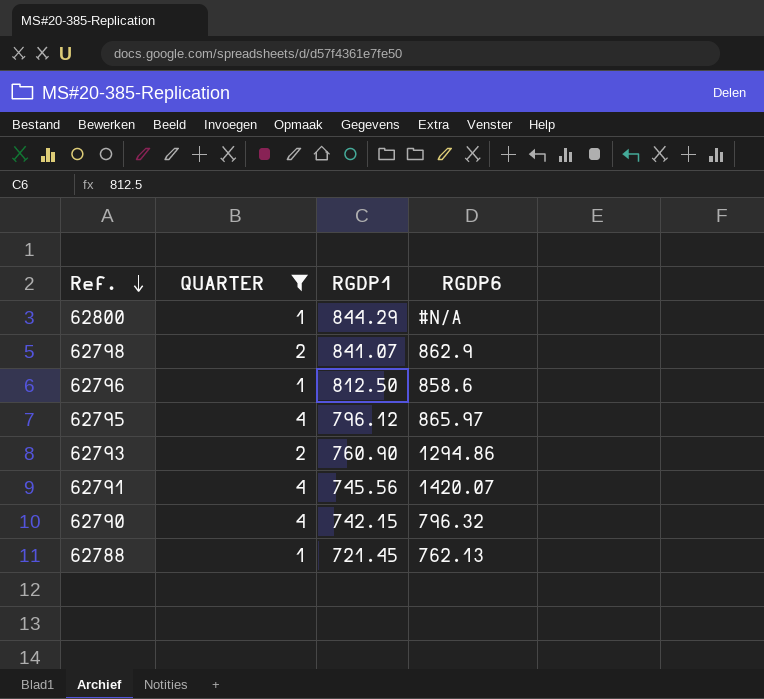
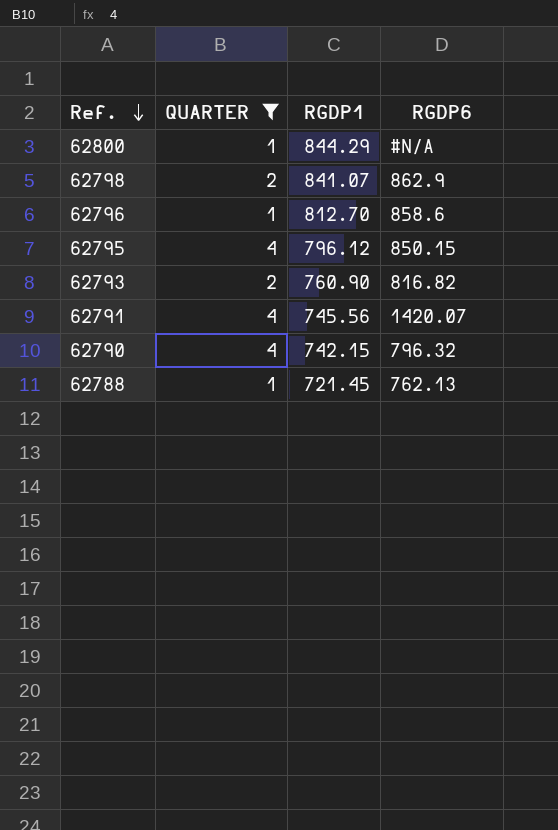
62796 | RGDP1: 812.50 -> 812.70
62795 | RGDP6: 865.97 -> 850.15
62793 | RGDP6: 1294.86 -> 816.82

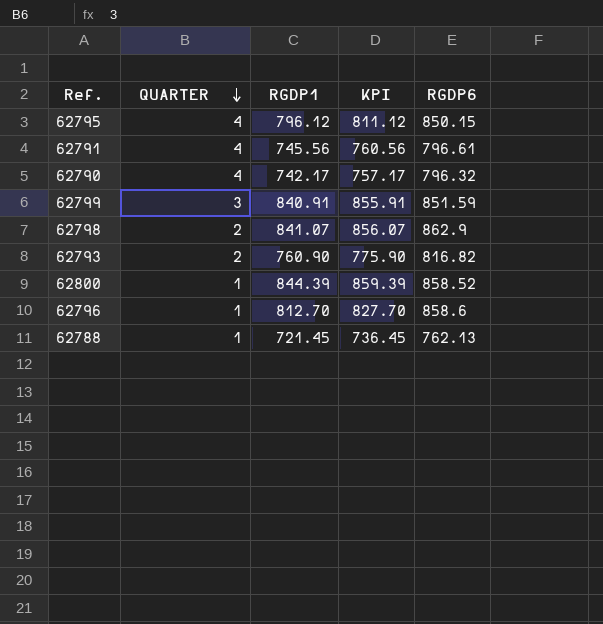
filter: QUARTER != 3 -> none
row order: Ref. descending -> QUARTER descending
column KPI | formula: none -> [RGDP1] + 15
62791 | RGDP6: 1420.07 -> 796.61
62790 | RGDP1: 742.15 -> 742.17
62800 | RGDP1: 844.29 -> 844.39
62800 | RGDP6: #N/A -> 858.52

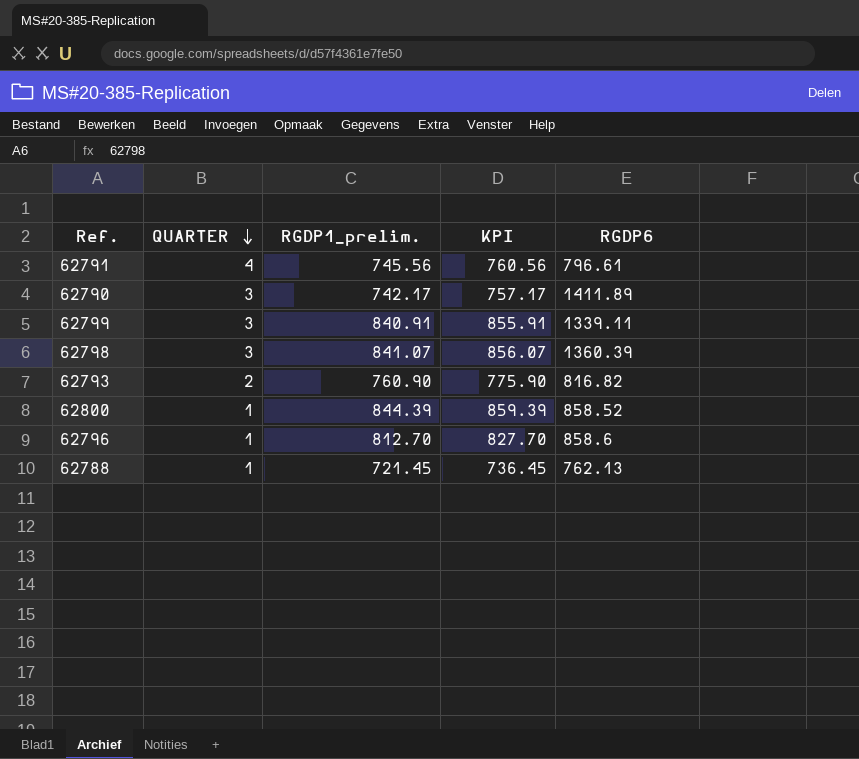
column name: RGDP1 -> RGDP1_prelim.
row 62795: 4 | 796.12 | 811.12 | 850.15 -> none
62790 | QUARTER: 4 -> 3
62790 | RGDP6: 796.32 -> 1411.89
62799 | RGDP6: 851.59 -> 1339.11
62798 | QUARTER: 2 -> 3
62798 | RGDP6: 862.9 -> 1360.39

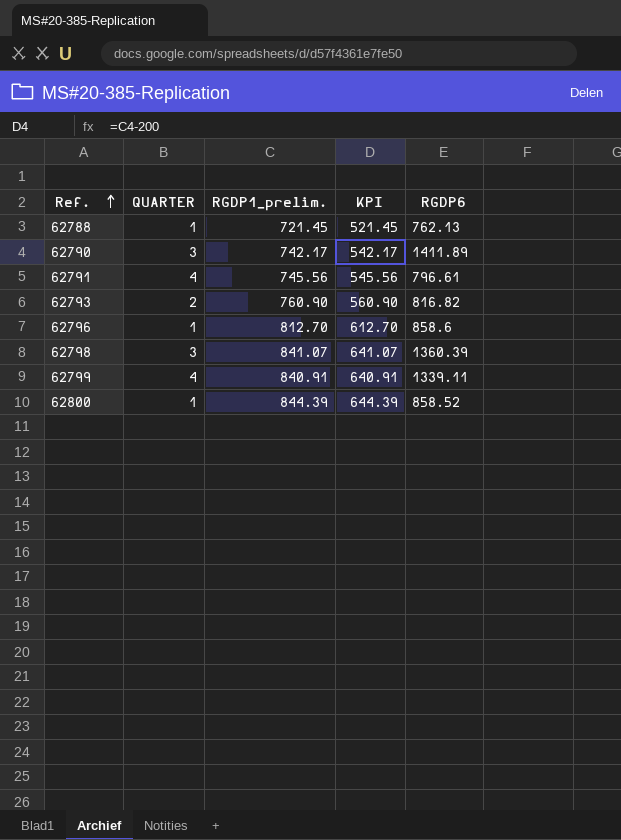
row order: QUARTER descending -> Ref. ascending
column KPI | formula: [RGDP1_prelim.] + 15 -> [RGDP1_prelim.] - 200
62799 | QUARTER: 3 -> 4

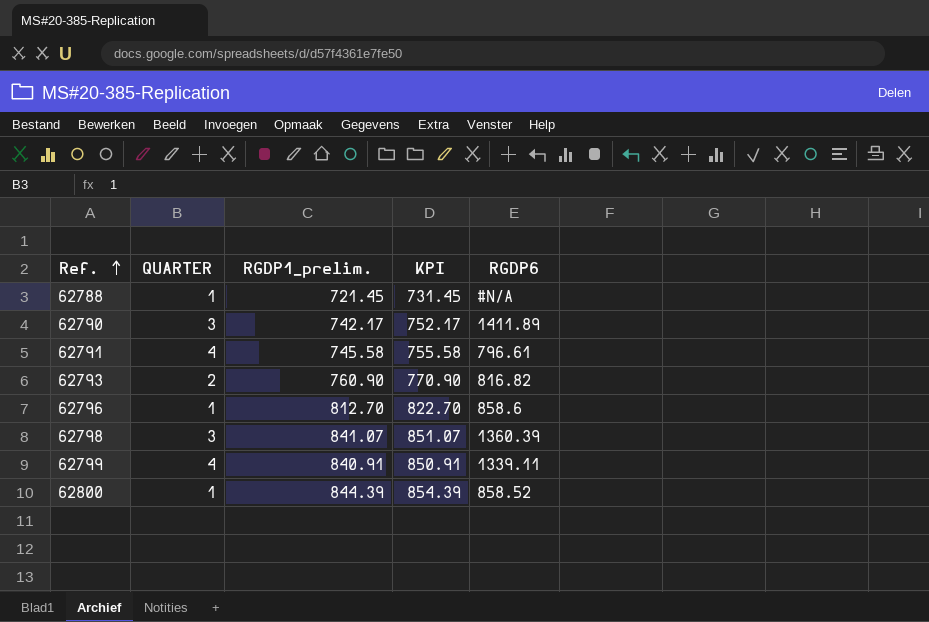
column KPI | formula: [RGDP1_prelim.] - 200 -> [RGDP1_prelim.] + 10
62788 | RGDP6: 762.13 -> #N/A
62791 | RGDP1_prelim.: 745.56 -> 745.58

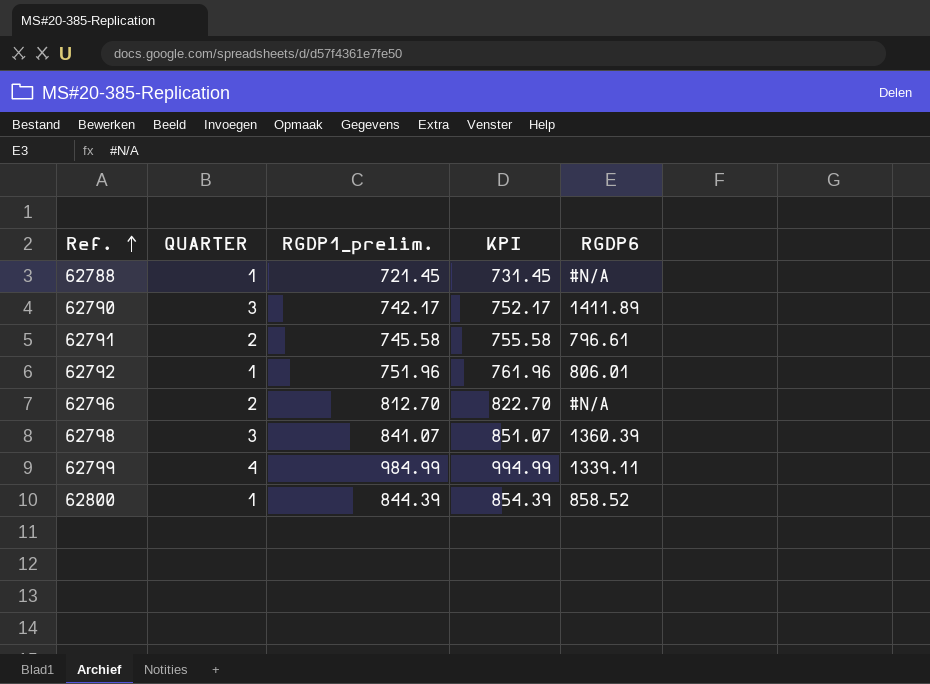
row 62793: 2 | 760.90 | 770.90 | 816.82 -> none
62791 | QUARTER: 4 -> 2
row 62792: none -> 1 | 751.96 | 761.96 | 806.01
62796 | QUARTER: 1 -> 2
62796 | RGDP6: 858.6 -> #N/A
62799 | RGDP1_prelim.: 840.91 -> 984.99
62799 | KPI: 850.91 -> 994.99

